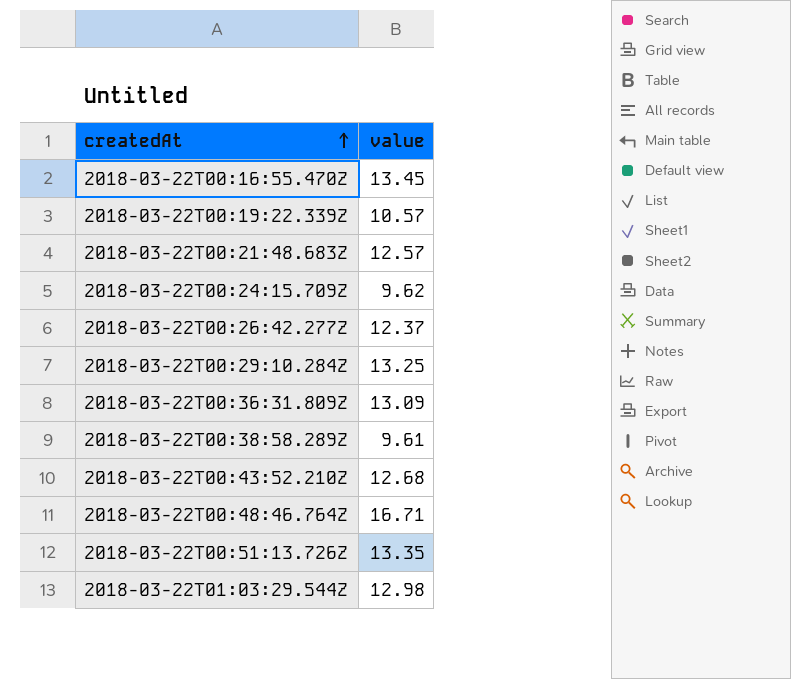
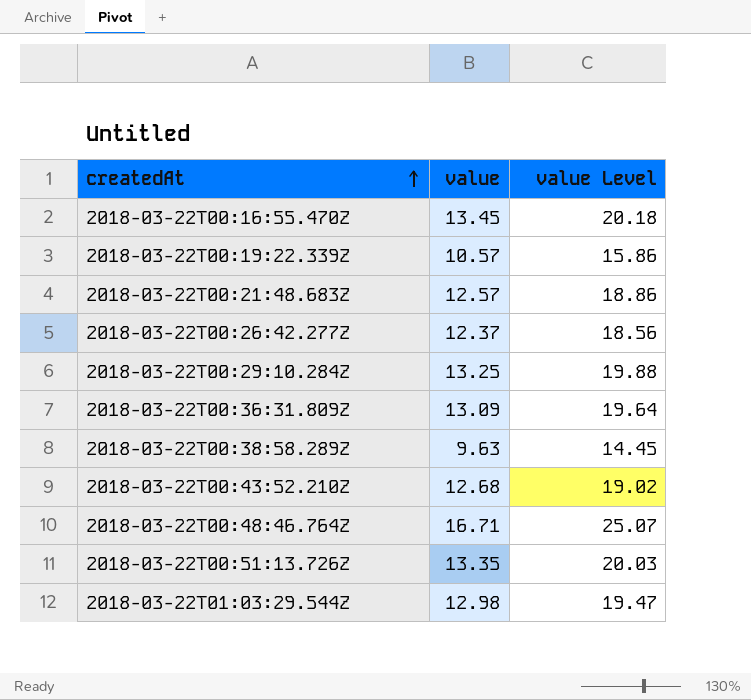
column value Level | formula: none -> [value] * 1.5
row 2018-03-22T00:24:15.709Z: 9.62 -> none
2018-03-22T00:38:58.289Z | value: 9.61 -> 9.63

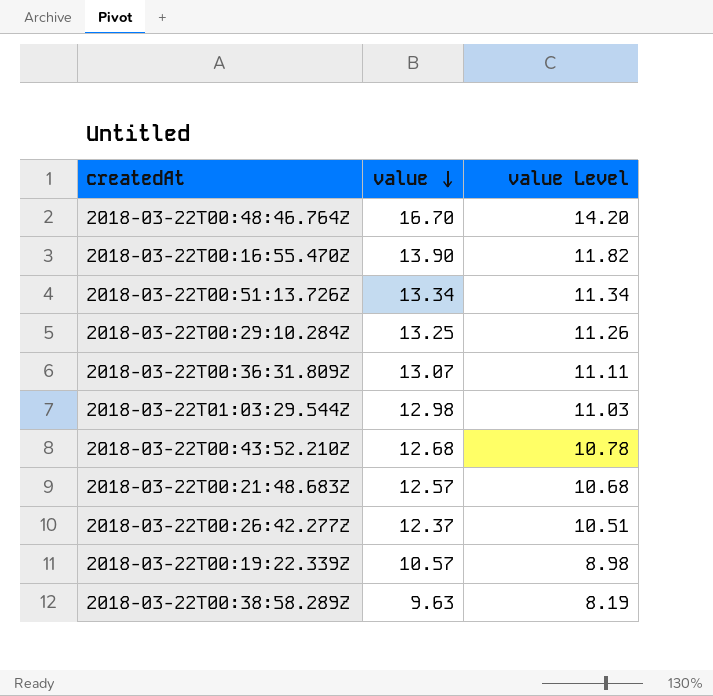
row order: createdAt ascending -> value descending
column value Level | formula: [value] * 1.5 -> [value] * 0.85
2018-03-22T00:48:46.764Z | value: 16.71 -> 16.70
2018-03-22T00:16:55.470Z | value: 13.45 -> 13.90
2018-03-22T00:51:13.726Z | value: 13.35 -> 13.34
2018-03-22T00:36:31.809Z | value: 13.09 -> 13.07

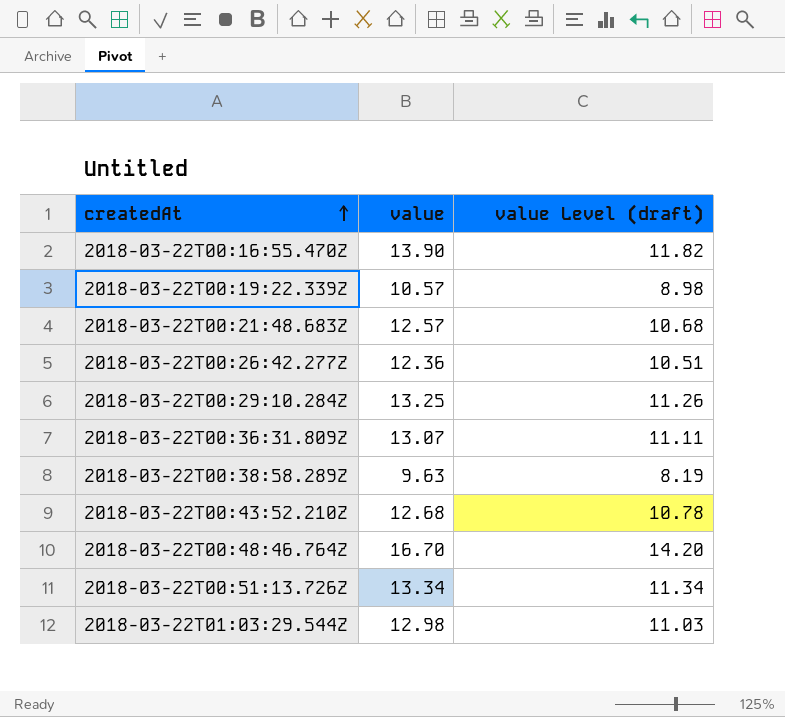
row order: value descending -> createdAt ascending
column name: value Level -> value Level (draft)
2018-03-22T00:26:42.277Z | value: 12.37 -> 12.36

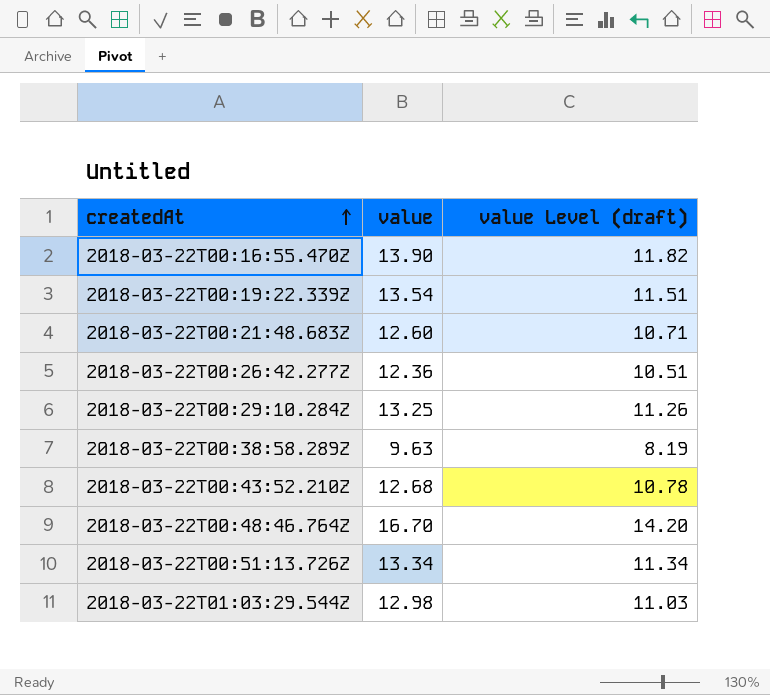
row 2018-03-22T00:36:31.809Z: 13.07 | 11.11 -> none
2018-03-22T00:19:22.339Z | value: 10.57 -> 13.54
2018-03-22T00:19:22.339Z | value Level (draft): 8.98 -> 11.51
2018-03-22T00:21:48.683Z | value: 12.57 -> 12.60
2018-03-22T00:21:48.683Z | value Level (draft): 10.68 -> 10.71

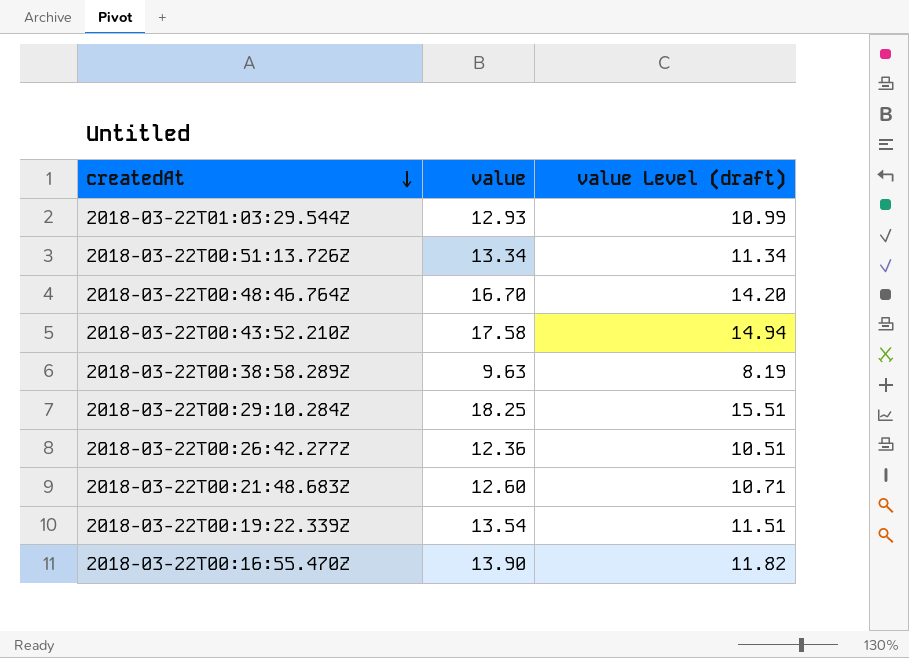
row order: createdAt ascending -> createdAt descending
2018-03-22T01:03:29.544Z | value: 12.98 -> 12.93
2018-03-22T01:03:29.544Z | value Level (draft): 11.03 -> 10.99
2018-03-22T00:43:52.210Z | value: 12.68 -> 17.58
2018-03-22T00:43:52.210Z | value Level (draft): 10.78 -> 14.94
2018-03-22T00:29:10.284Z | value: 13.25 -> 18.25
2018-03-22T00:29:10.284Z | value Level (draft): 11.26 -> 15.51

